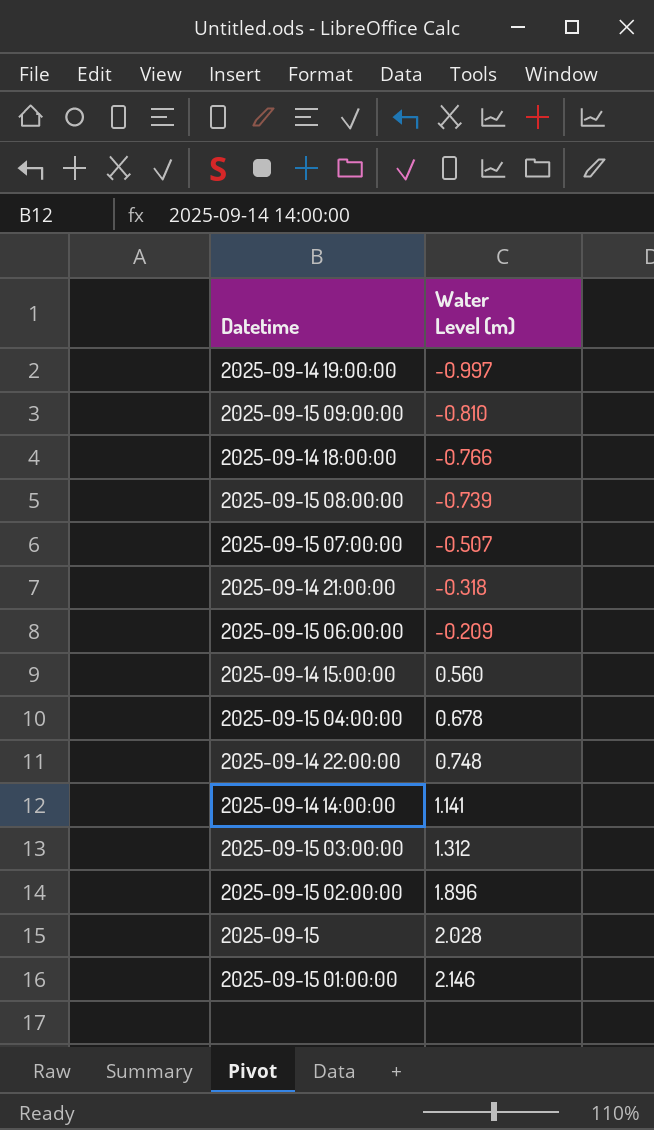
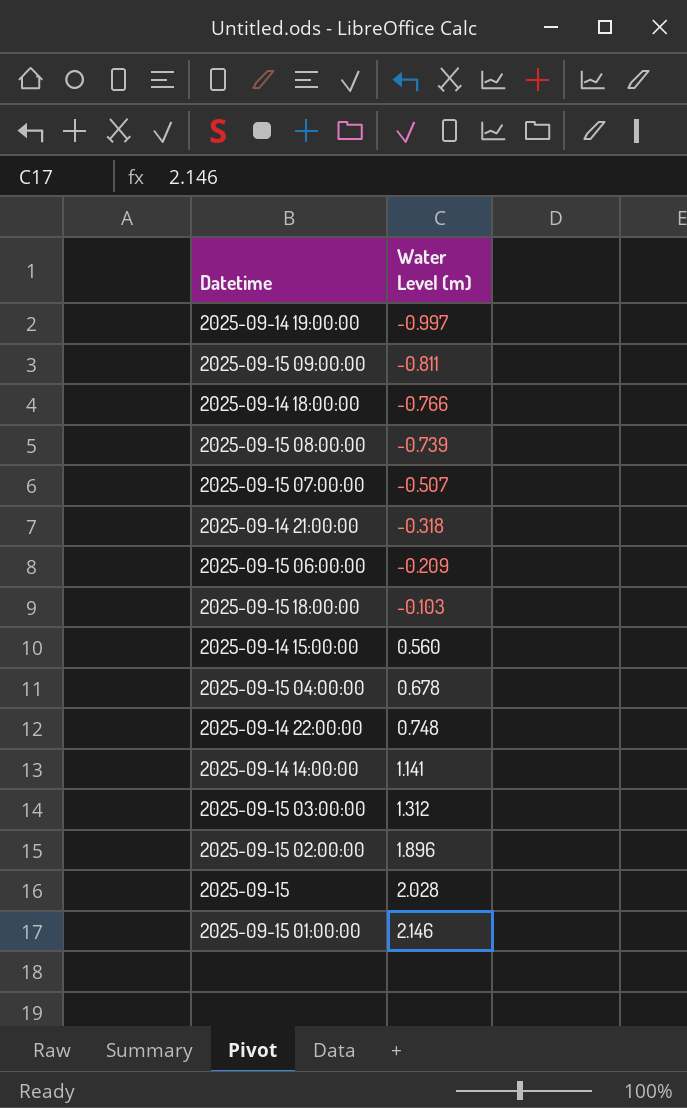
2025-09-15 09:00:00 | Water Level (m): -0.810 -> -0.811
row 2025-09-15 18:00:00: none -> -0.103

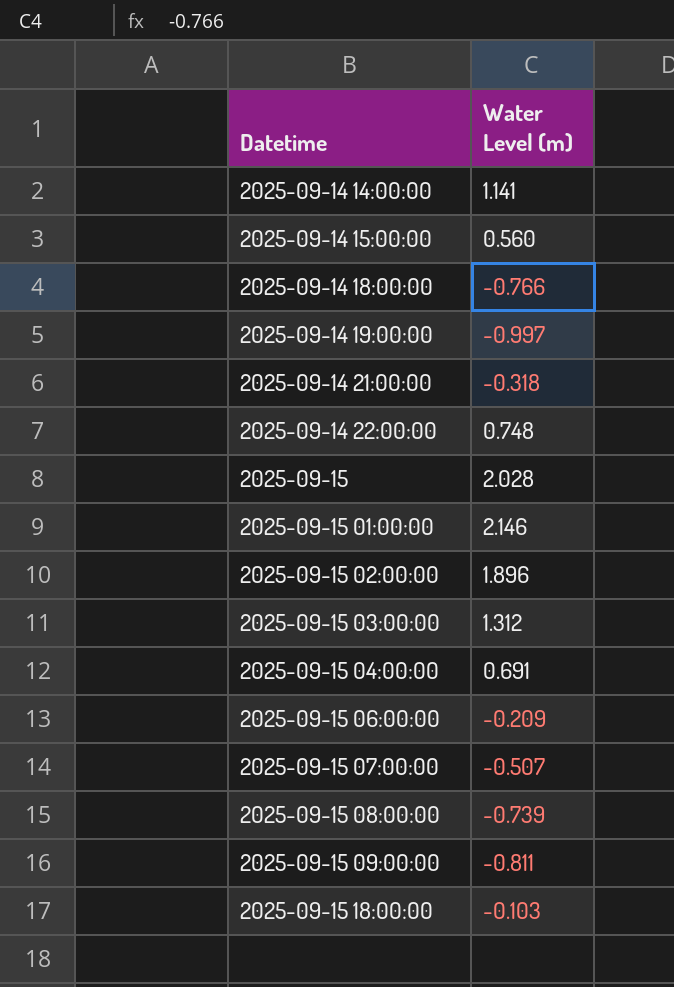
row order: Water Level (m) ascending -> Datetime ascending
2025-09-15 04:00:00 | Water Level (m): 0.678 -> 0.691

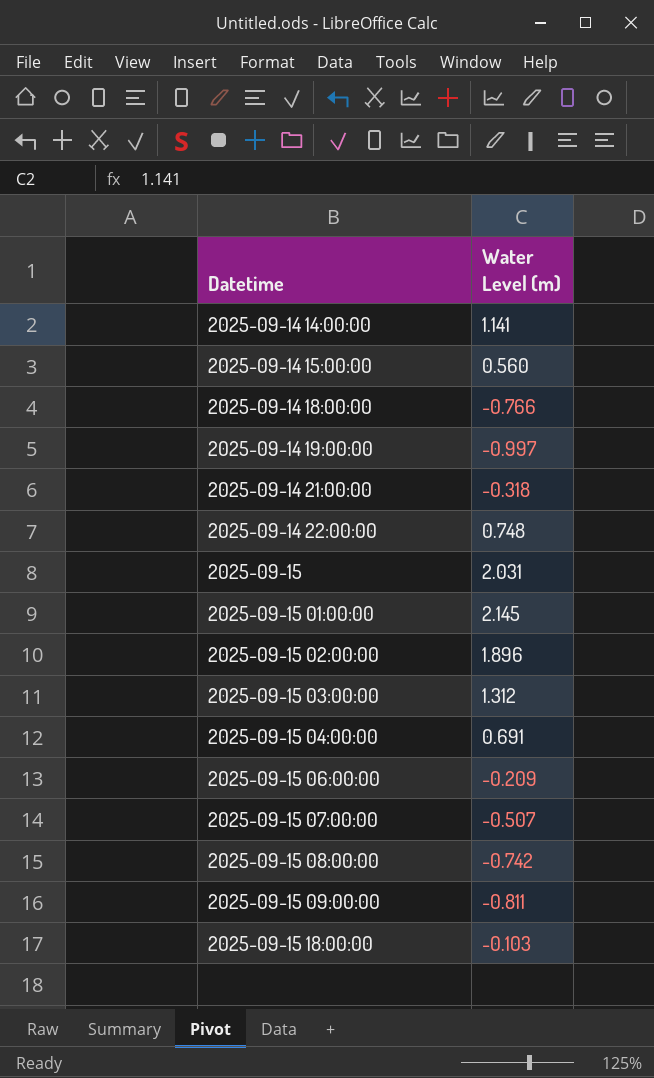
2025-09-15 | Water Level (m): 2.028 -> 2.031
2025-09-15 01:00:00 | Water Level (m): 2.146 -> 2.145
2025-09-15 08:00:00 | Water Level (m): -0.739 -> -0.742

